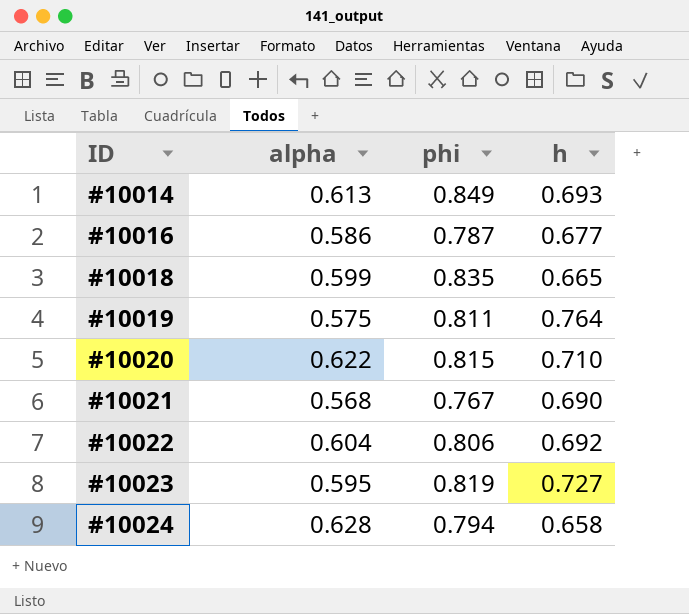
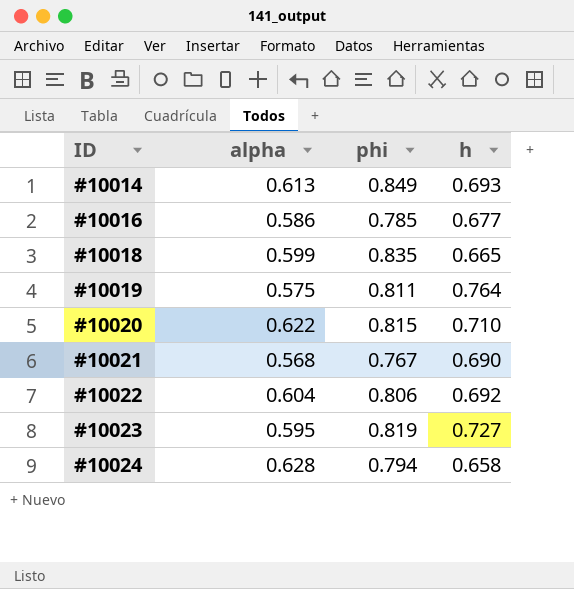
#10016 | phi: 0.787 -> 0.785

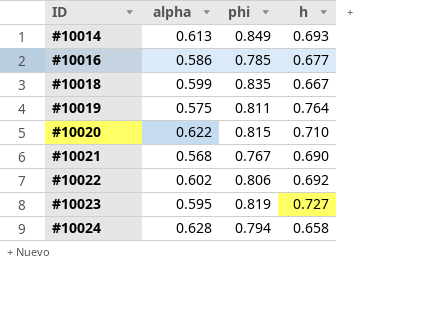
#10018 | h: 0.665 -> 0.667
#10022 | alpha: 0.604 -> 0.602

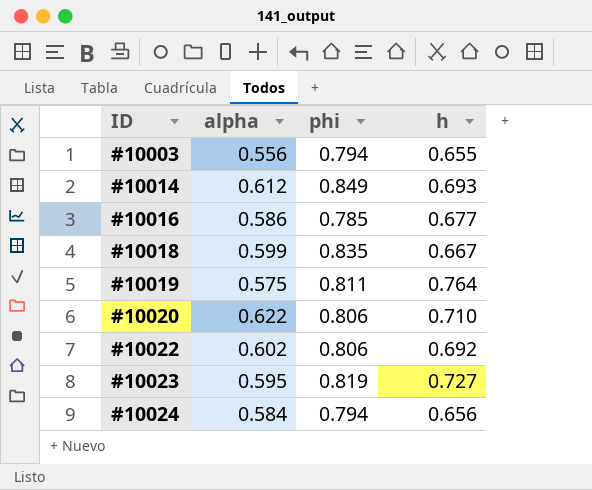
row #10021: 0.568 | 0.767 | 0.690 -> none
row #10003: none -> 0.556 | 0.794 | 0.655
#10014 | alpha: 0.613 -> 0.612
#10020 | phi: 0.815 -> 0.806
#10024 | alpha: 0.628 -> 0.584
#10024 | h: 0.658 -> 0.656

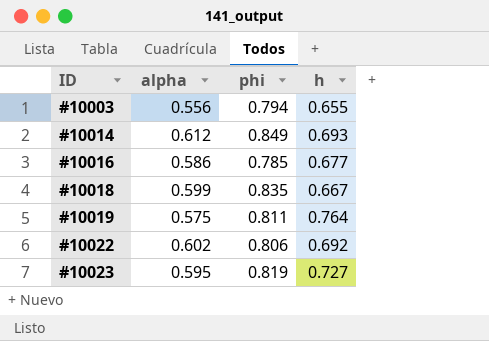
row #10020: 0.622 | 0.806 | 0.710 -> none
row #10024: 0.584 | 0.794 | 0.656 -> none

